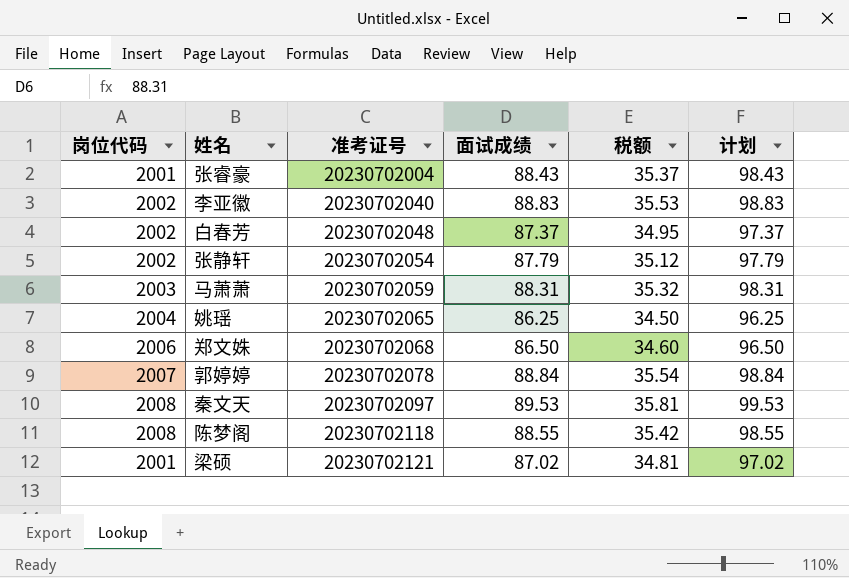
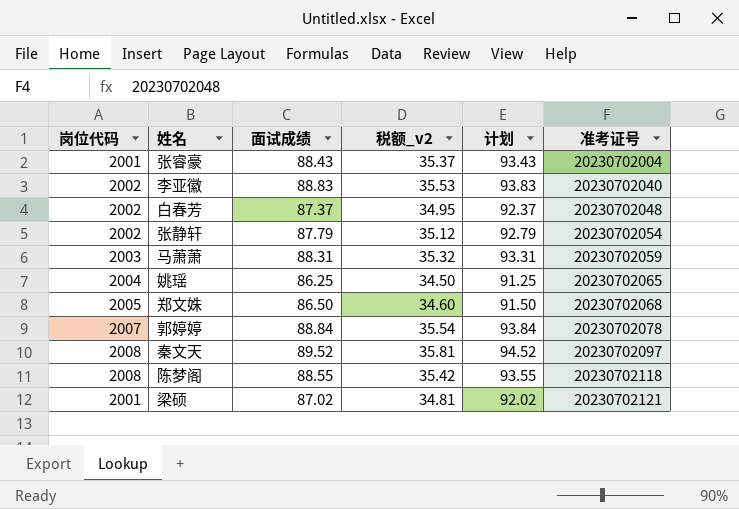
column name: 税额 -> 税额_v2
column 计划 | formula: [面试成绩] + 10 -> [面试成绩] + 5
column 准考证号 | position: 3 -> 6
郑文姝 | 岗位代码: 2006 -> 2005
秦文天 | 面试成绩: 89.53 -> 89.52

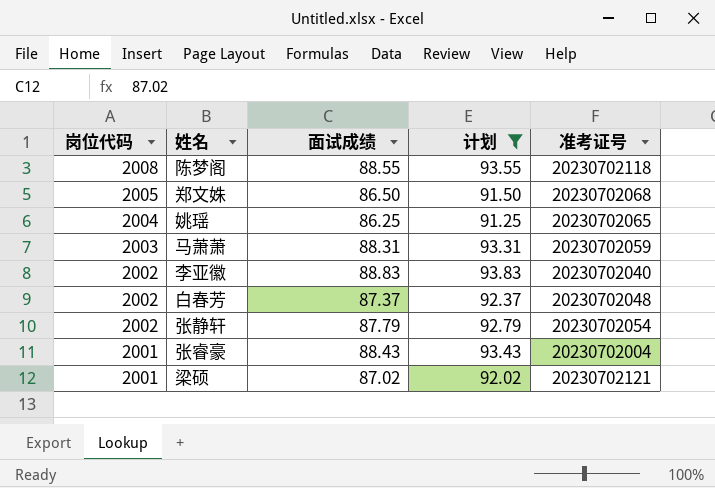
filter: none -> 计划 <= 93.83
row order: 准考证号 ascending -> 岗位代码 descending
column 税额_v2 | formula: [面试成绩] * 0.4 -> none

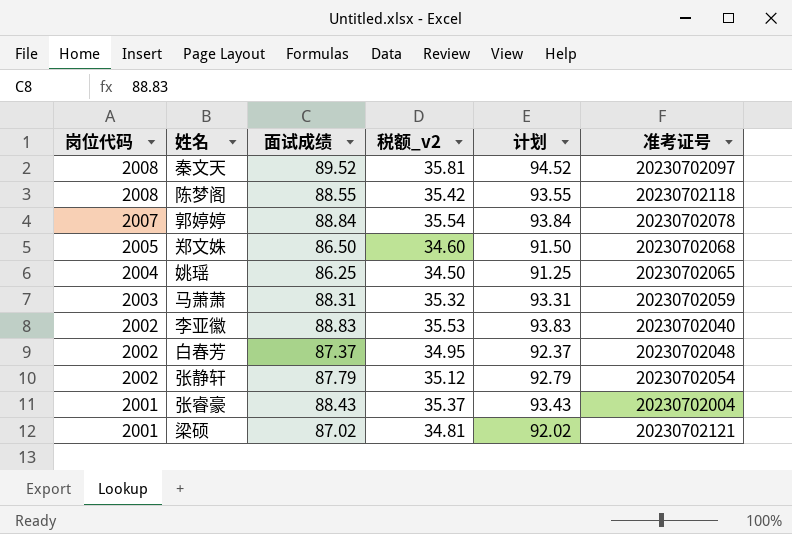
filter: 计划 <= 93.83 -> none
column 税额_v2 | formula: none -> [面试成绩] * 0.4

